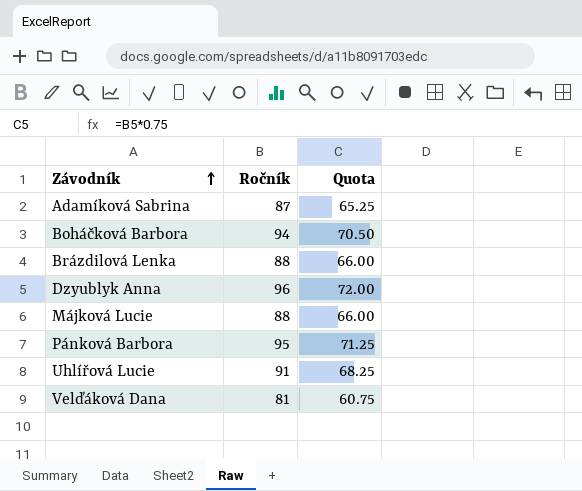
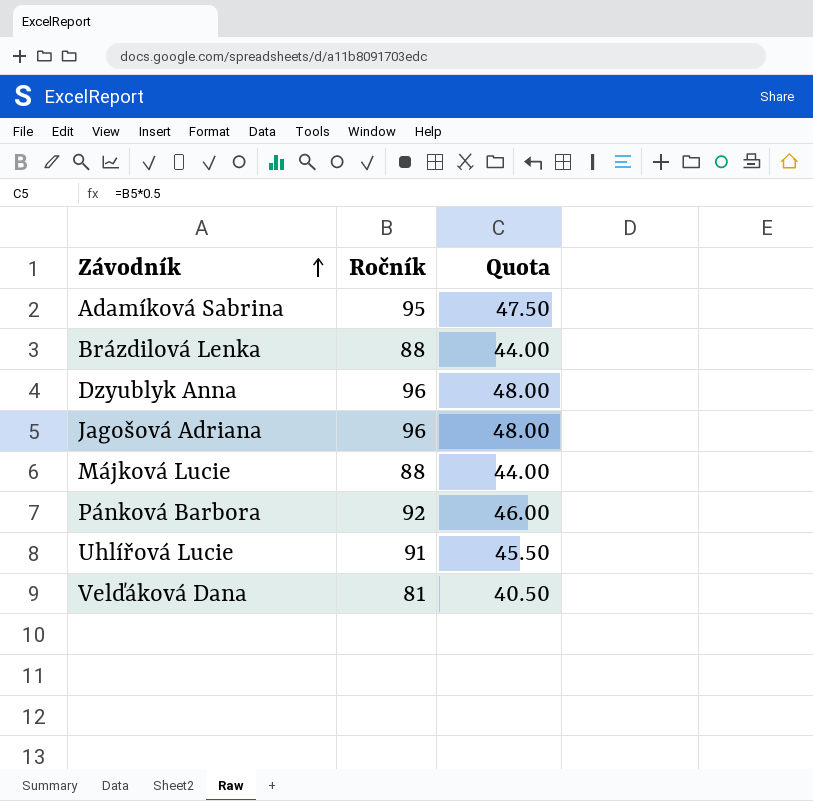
column Quota | formula: [Ročník] * 0.75 -> [Ročník] * 0.5
row Boháčková Barbora: 94 | 70.50 -> none
Adamíková Sabrina | Ročník: 87 -> 95
row Jagošová Adriana: none -> 96 | 48.00
Pánková Barbora | Ročník: 95 -> 92

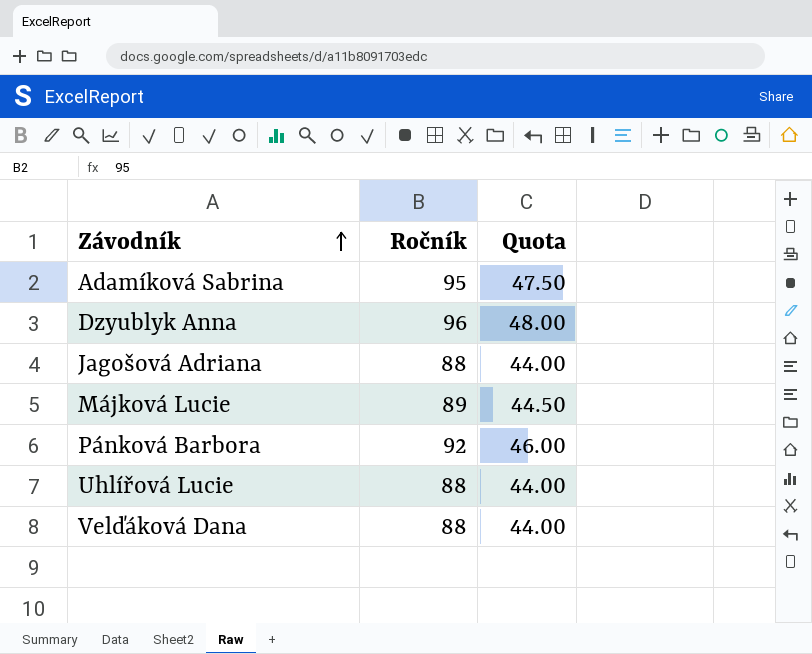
row Brázdilová Lenka: 88 | 44.00 -> none
Jagošová Adriana | Ročník: 96 -> 88
Jagošová Adriana | Quota: 48.00 -> 44.00
Májková Lucie | Ročník: 88 -> 89
Májková Lucie | Quota: 44.00 -> 44.50
Uhlířová Lucie | Ročník: 91 -> 88
Uhlířová Lucie | Quota: 45.50 -> 44.00
Velďáková Dana | Ročník: 81 -> 88
Velďáková Dana | Quota: 40.50 -> 44.00

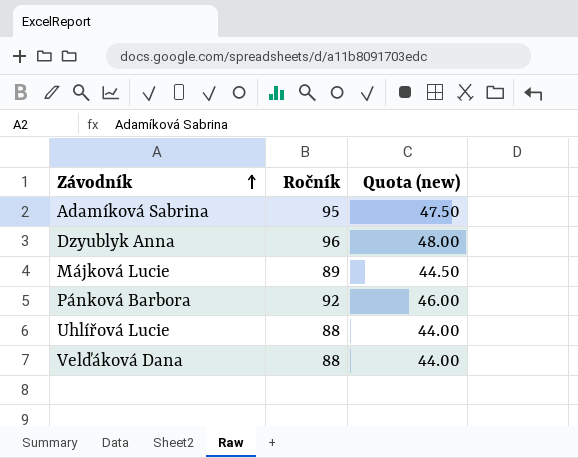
column name: Quota -> Quota (new)
row Jagošová Adriana: 88 | 44.00 -> none

